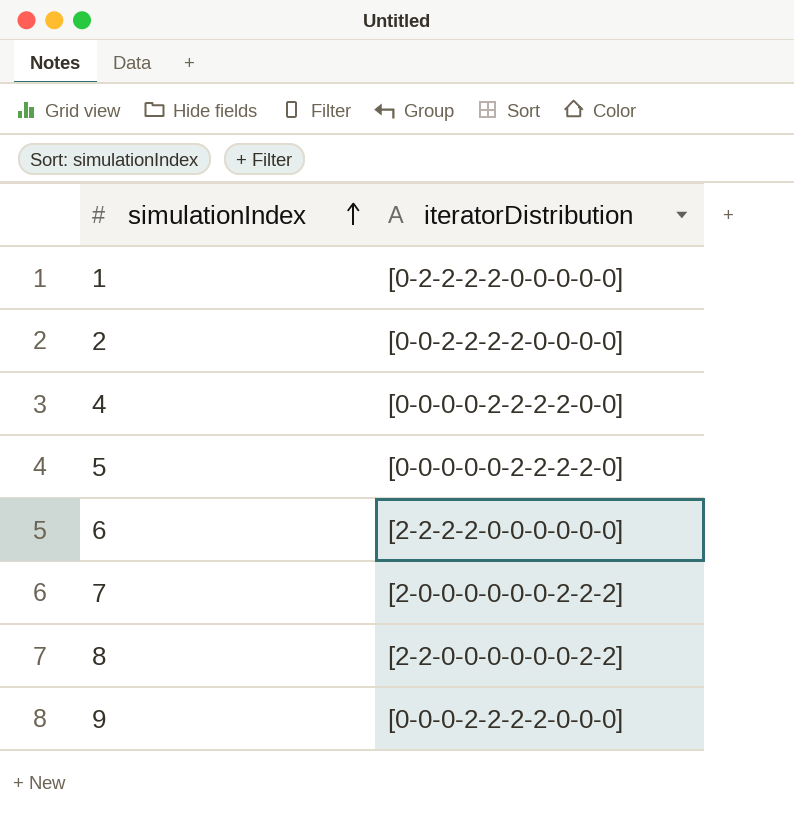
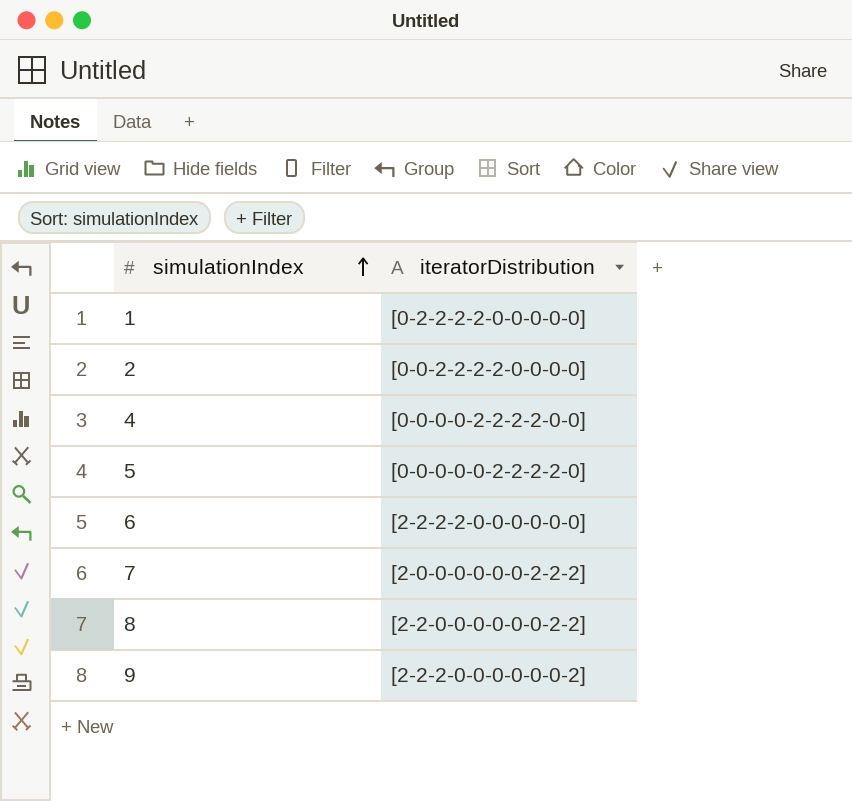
9 | iteratorDistribution: [0-0-0-2-2-2-2-0-0-0] -> [2-2-2-0-0-0-0-0-0-2]

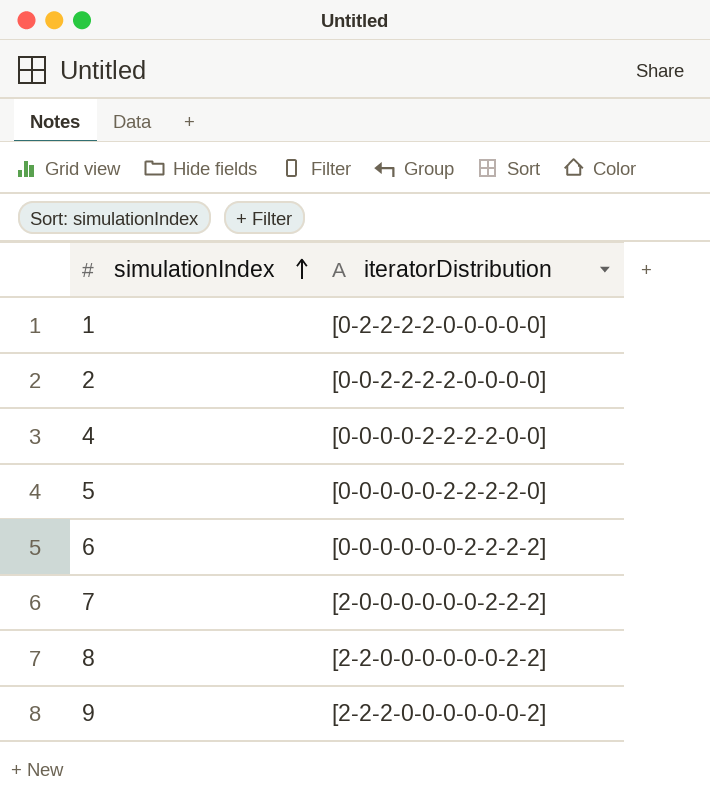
6 | iteratorDistribution: [2-2-2-2-0-0-0-0-0-0] -> [0-0-0-0-0-0-2-2-2-2]

